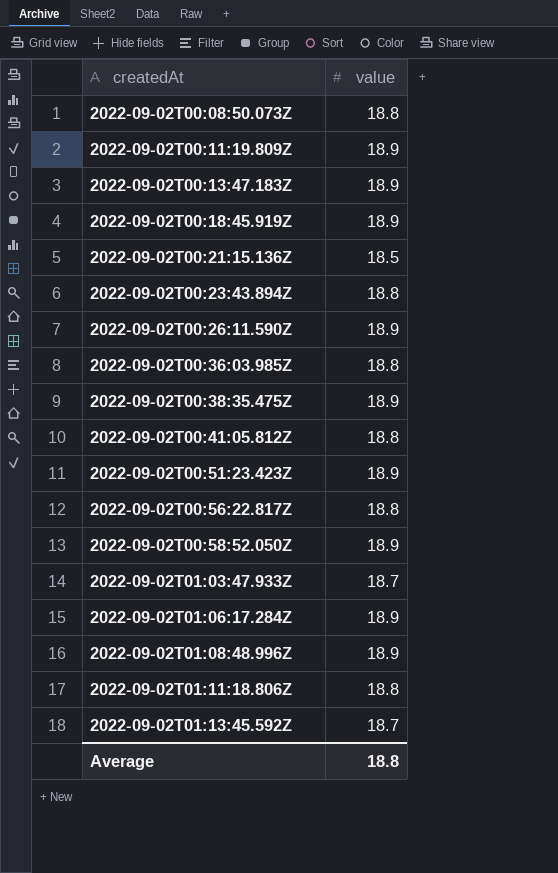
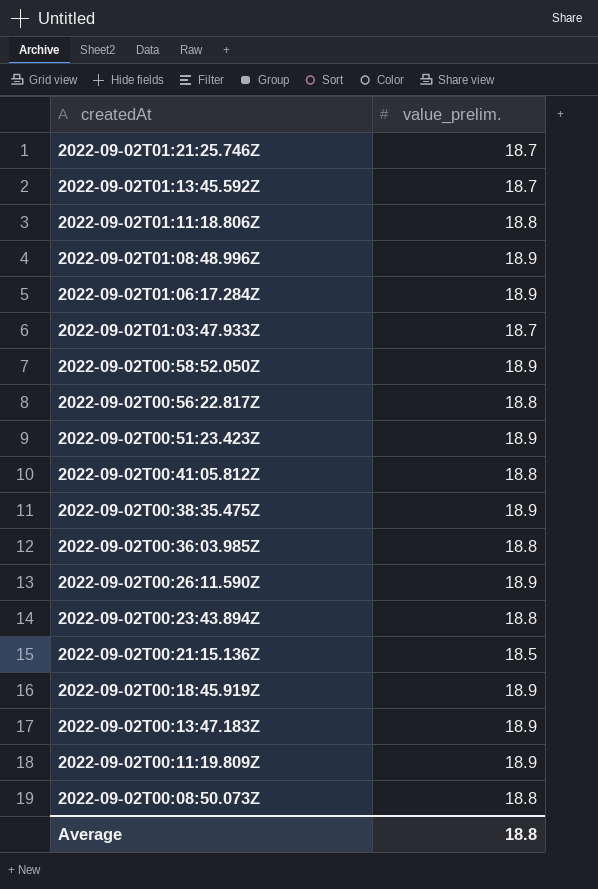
row order: createdAt ascending -> createdAt descending
column name: value -> value_prelim.
row 2022-09-02T01:21:25.746Z: none -> 18.7

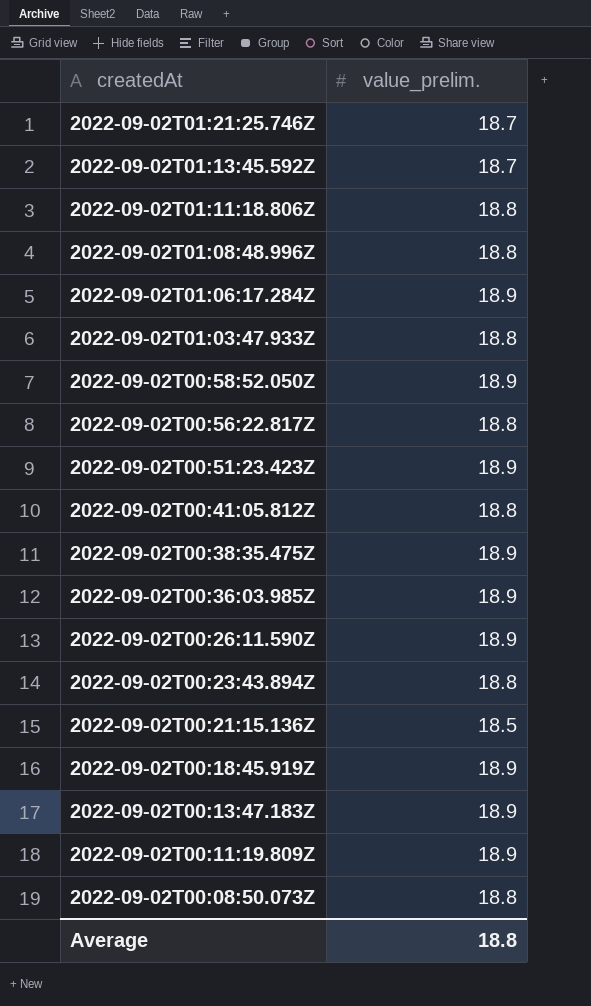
2022-09-02T01:08:48.996Z | value_prelim.: 18.9 -> 18.8
2022-09-02T01:03:47.933Z | value_prelim.: 18.7 -> 18.8
2022-09-02T00:36:03.985Z | value_prelim.: 18.8 -> 18.9

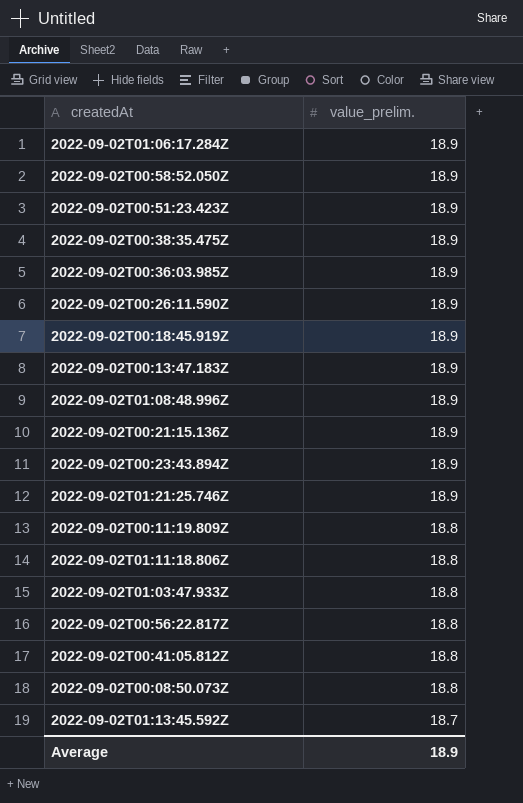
row order: createdAt descending -> value_prelim. descending
2022-09-02T01:08:48.996Z | value_prelim.: 18.8 -> 18.9
2022-09-02T00:21:15.136Z | value_prelim.: 18.5 -> 18.9
2022-09-02T00:23:43.894Z | value_prelim.: 18.8 -> 18.9
2022-09-02T01:21:25.746Z | value_prelim.: 18.7 -> 18.9
2022-09-02T00:11:19.809Z | value_prelim.: 18.9 -> 18.8
Average | value_prelim.: 18.8 -> 18.9

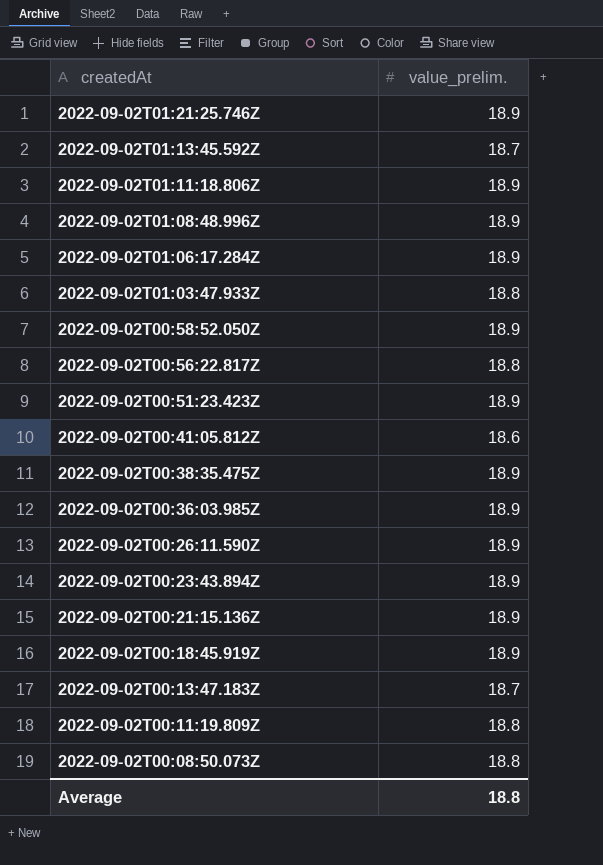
row order: value_prelim. descending -> createdAt descending
2022-09-02T01:11:18.806Z | value_prelim.: 18.8 -> 18.9
2022-09-02T00:41:05.812Z | value_prelim.: 18.8 -> 18.6
2022-09-02T00:13:47.183Z | value_prelim.: 18.9 -> 18.7
Average | value_prelim.: 18.9 -> 18.8

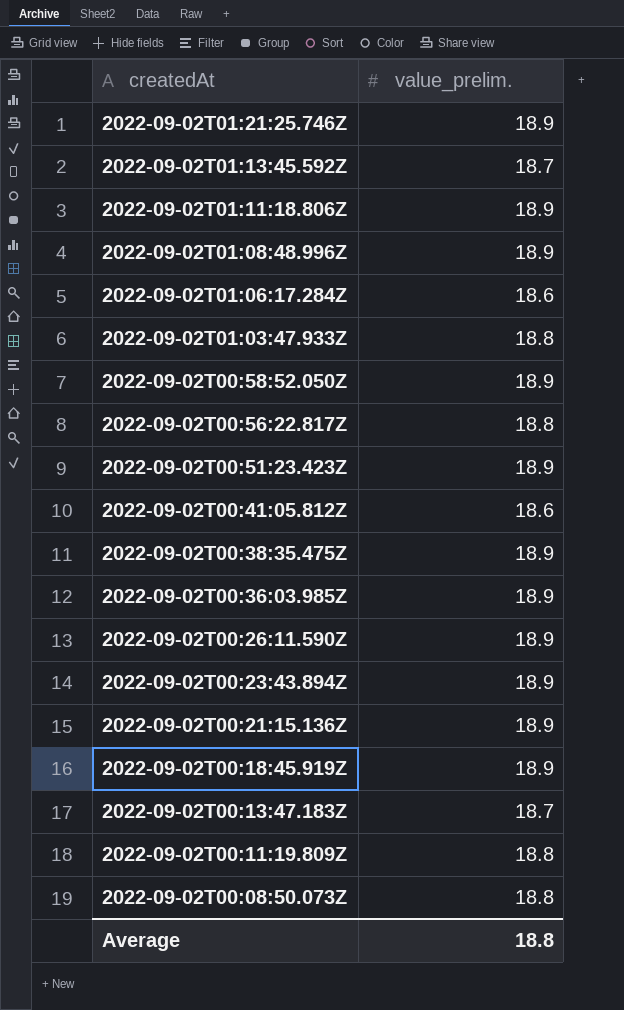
2022-09-02T01:06:17.284Z | value_prelim.: 18.9 -> 18.6

